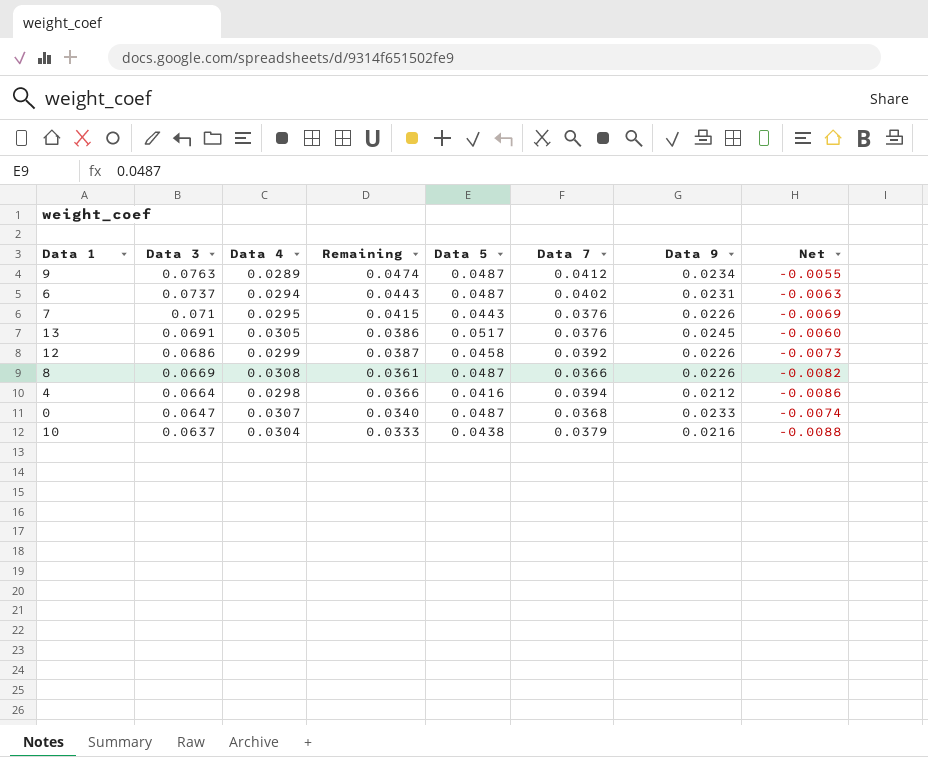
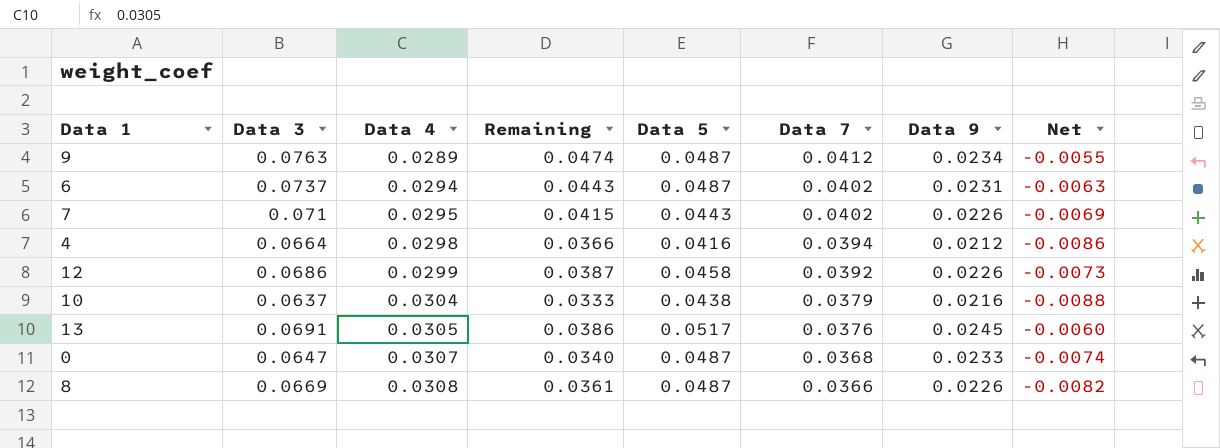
row order: Data 3 descending -> Data 4 ascending
7 | Data 7: 0.0376 -> 0.0402

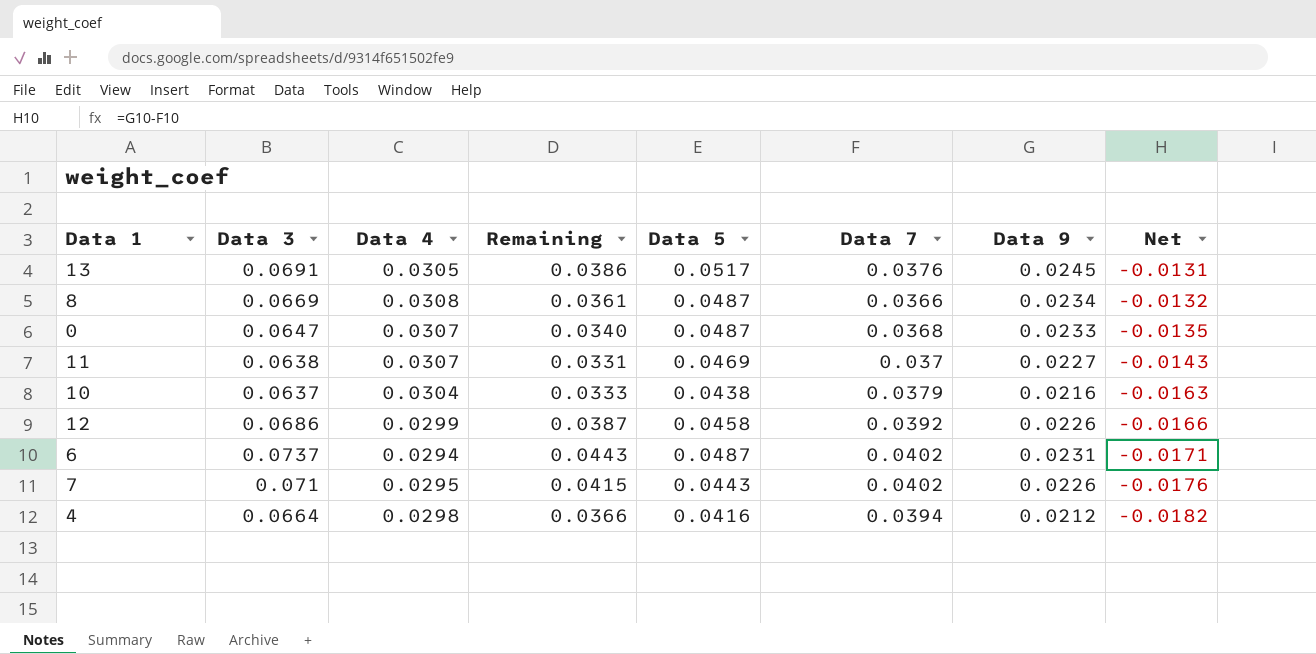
row order: Data 4 ascending -> Net descending
column Net | formula: [Data 9] - [Data 4] -> [Data 9] - [Data 7]
row 9: 0.0763 | 0.0289 | 0.0474 | 0.0487 | 0.0412 | 0.0234 | -0.0055 -> none
8 | Data 9: 0.0226 -> 0.0234
row 11: none -> 0.0638 | 0.0307 | 0.0331 | 0.0469 | 0.037 | 0.0227 | -0.0143

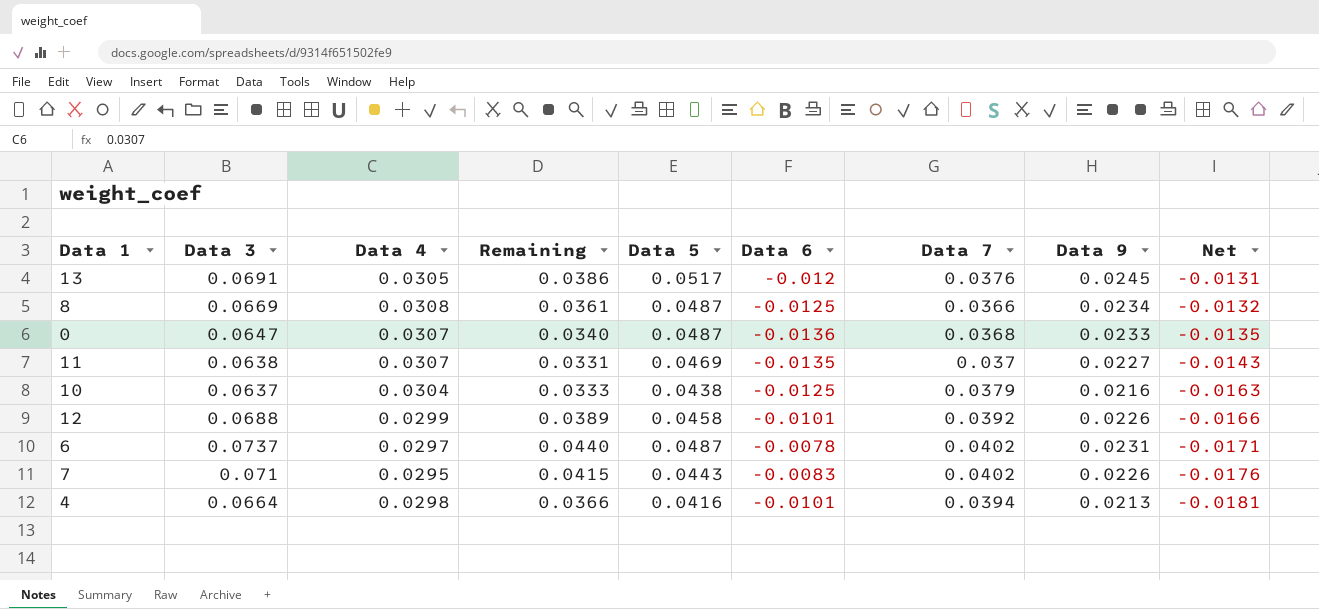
column Data 6 | position: none -> 6
12 | Data 3: 0.0686 -> 0.0688
12 | Remaining: 0.0387 -> 0.0389
6 | Data 4: 0.0294 -> 0.0297
6 | Remaining: 0.0443 -> 0.0440
4 | Data 9: 0.0212 -> 0.0213
4 | Net: -0.0182 -> -0.0181

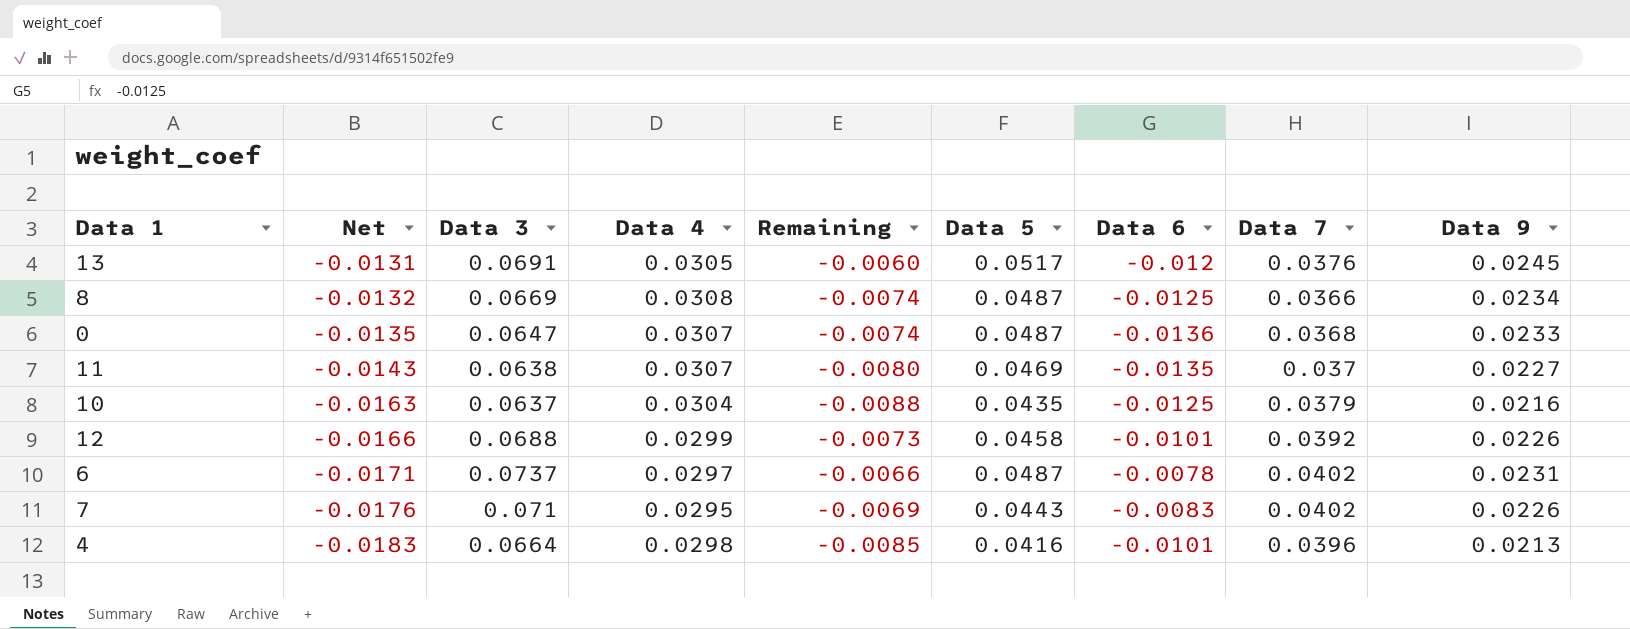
column Net | position: 9 -> 2
column Remaining | formula: [Data 3] - [Data 4] -> [Data 9] - [Data 4]
10 | Data 5: 0.0438 -> 0.0435
4 | Net: -0.0181 -> -0.0183
4 | Data 7: 0.0394 -> 0.0396

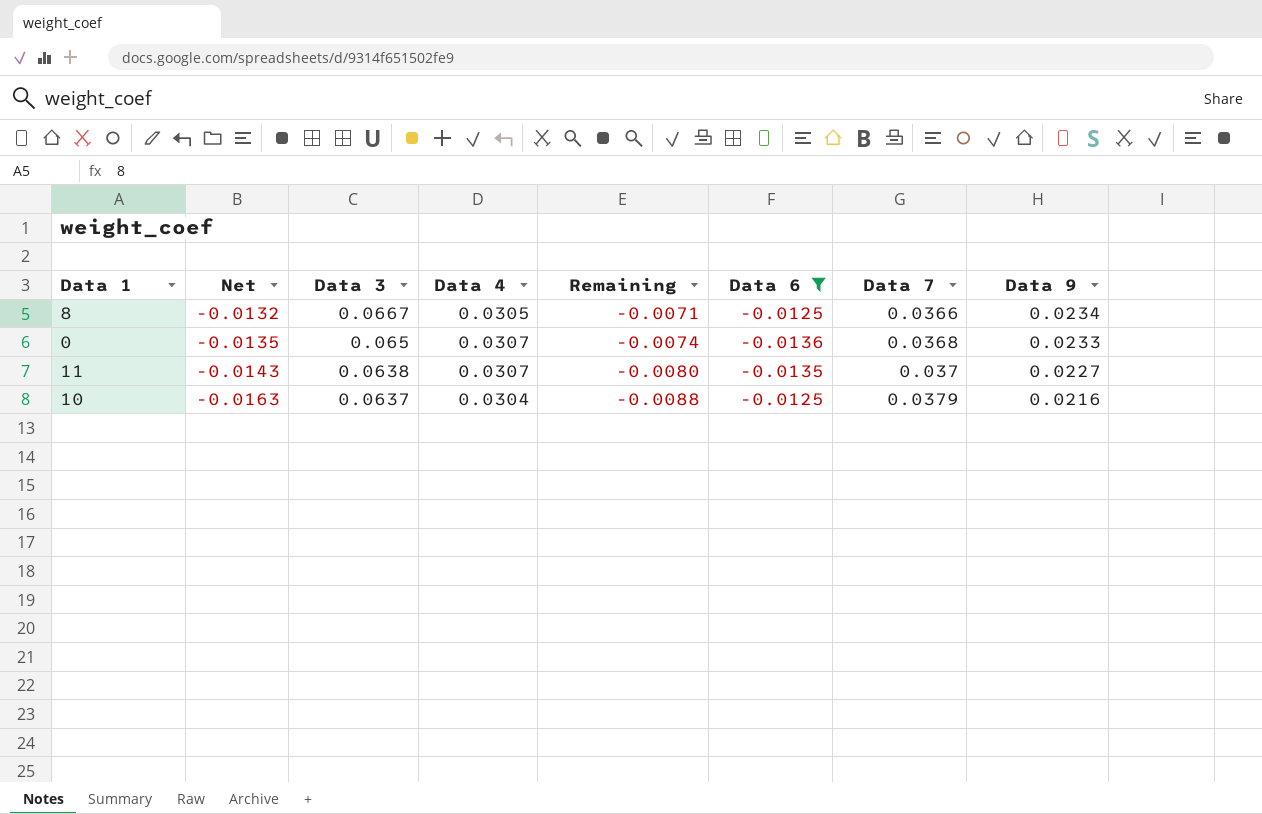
filter: none -> Data 6 <= -0.0125
column Data 5 | position: 6 -> none
8 | Data 3: 0.0669 -> 0.0667
8 | Data 4: 0.0308 -> 0.0305
8 | Remaining: -0.0074 -> -0.0071
0 | Data 3: 0.0647 -> 0.065

